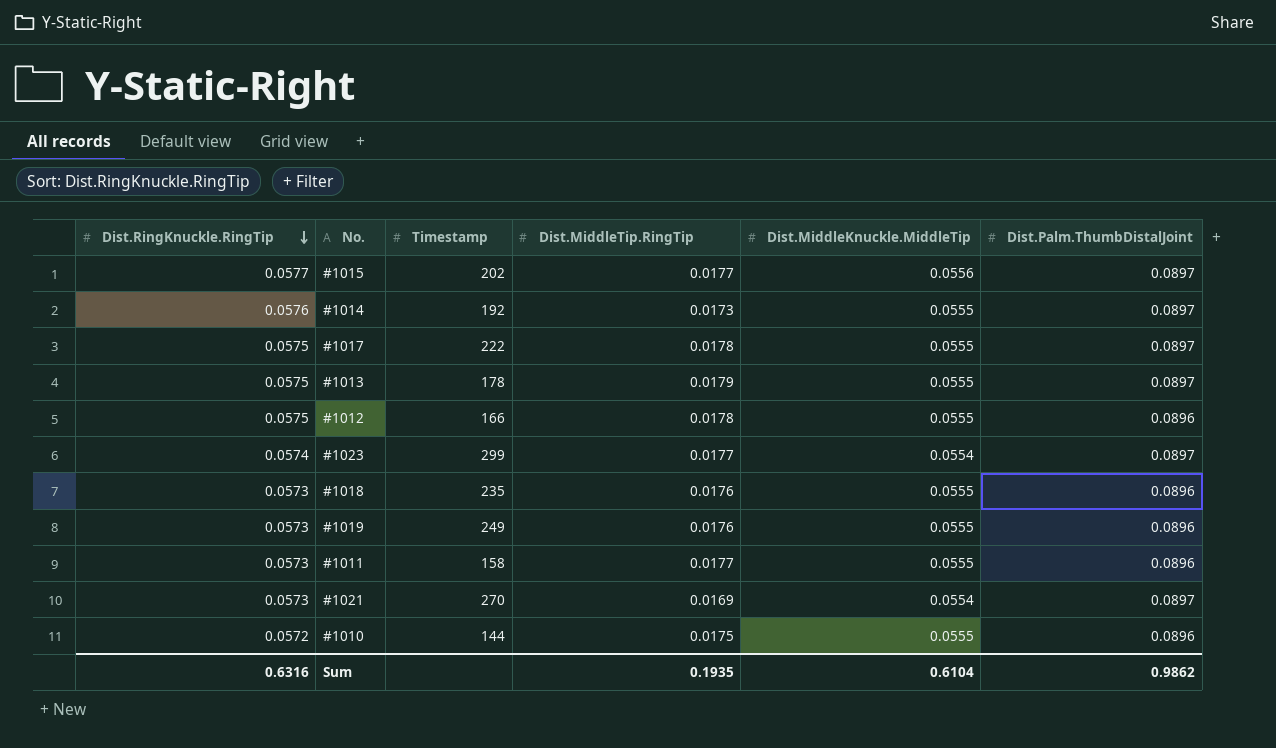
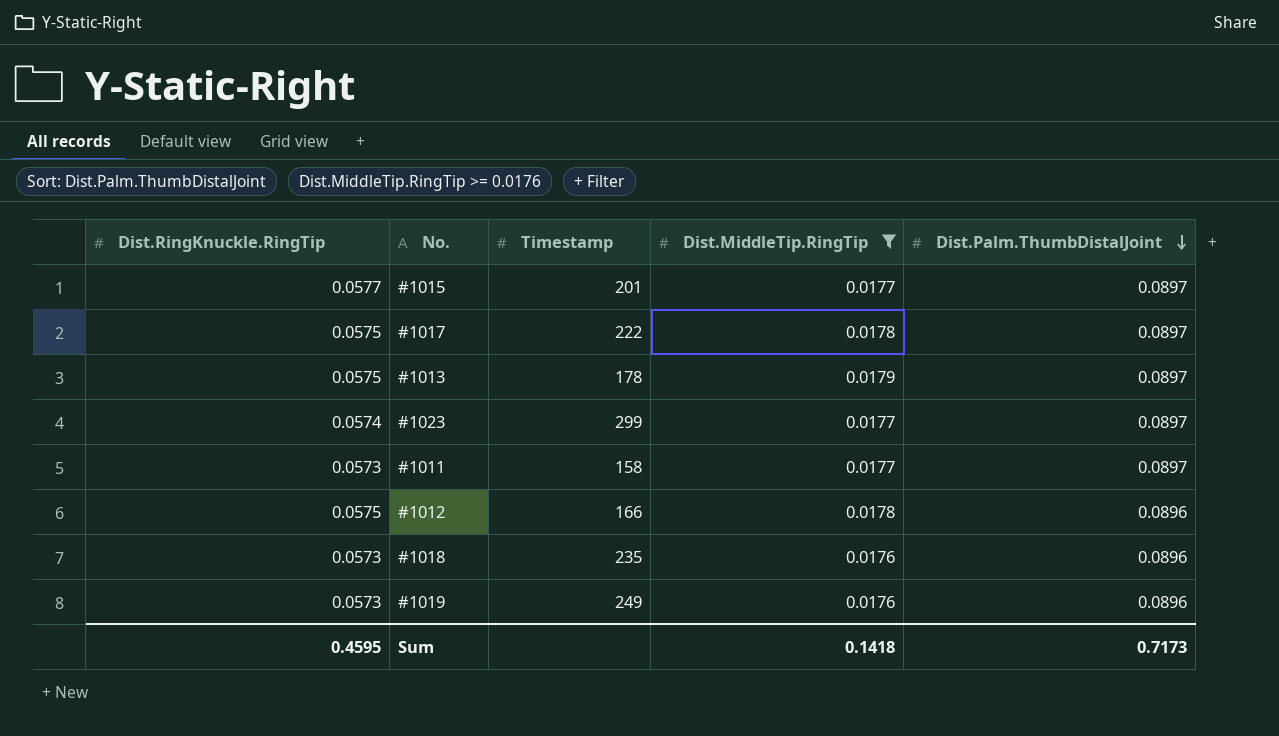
filter: none -> Dist.MiddleTip.RingTip >= 0.0176
row order: Dist.RingKnuckle.RingTip descending -> Dist.Palm.ThumbDistalJoint descending
column Dist.MiddleKnuckle.MiddleTip | position: 5 -> none
#1015 | Timestamp: 202 -> 201
#1011 | Dist.Palm.ThumbDistalJoint: 0.0896 -> 0.0897
Sum | Dist.RingKnuckle.RingTip: 0.6316 -> 0.4595
Sum | Dist.MiddleTip.RingTip: 0.1935 -> 0.1418
Sum | Dist.Palm.ThumbDistalJoint: 0.9862 -> 0.7173

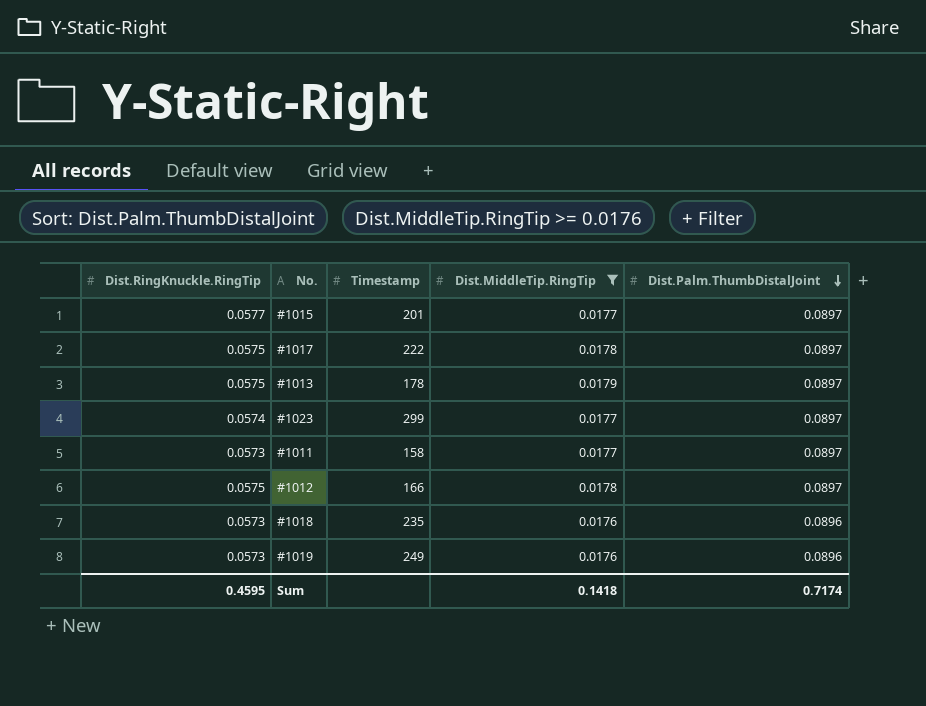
#1012 | Dist.Palm.ThumbDistalJoint: 0.0896 -> 0.0897
Sum | Dist.Palm.ThumbDistalJoint: 0.7173 -> 0.7174

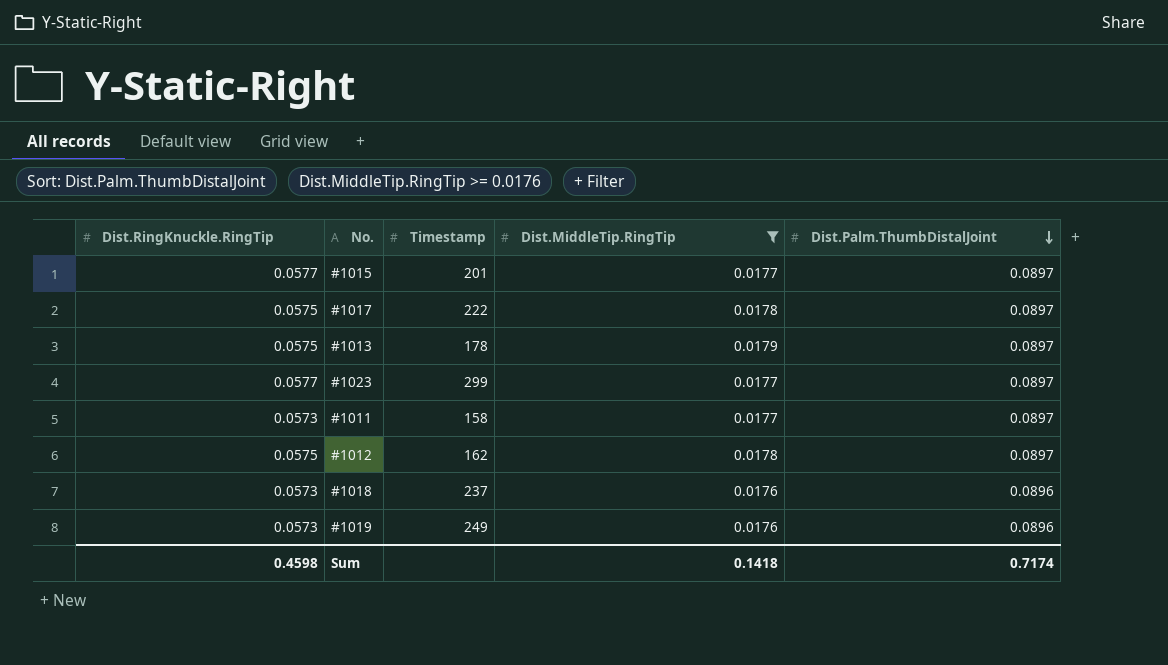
#1023 | Dist.RingKnuckle.RingTip: 0.0574 -> 0.0577
#1012 | Timestamp: 166 -> 162
#1018 | Timestamp: 235 -> 237
Sum | Dist.RingKnuckle.RingTip: 0.4595 -> 0.4598

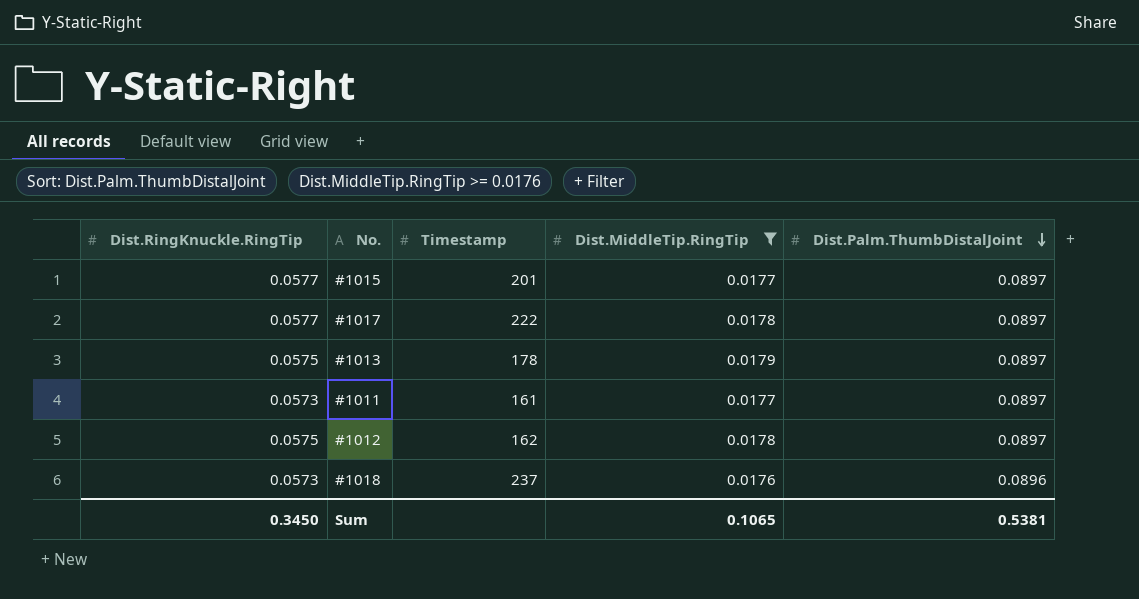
row #1023: 0.0577 | 299 | 0.0177 | 0.0897 -> none
row #1019: 0.0573 | 249 | 0.0176 | 0.0896 -> none
#1017 | Dist.RingKnuckle.RingTip: 0.0575 -> 0.0577
#1011 | Timestamp: 158 -> 161
Sum | Dist.RingKnuckle.RingTip: 0.4598 -> 0.3450
Sum | Dist.MiddleTip.RingTip: 0.1418 -> 0.1065
Sum | Dist.Palm.ThumbDistalJoint: 0.7174 -> 0.5381

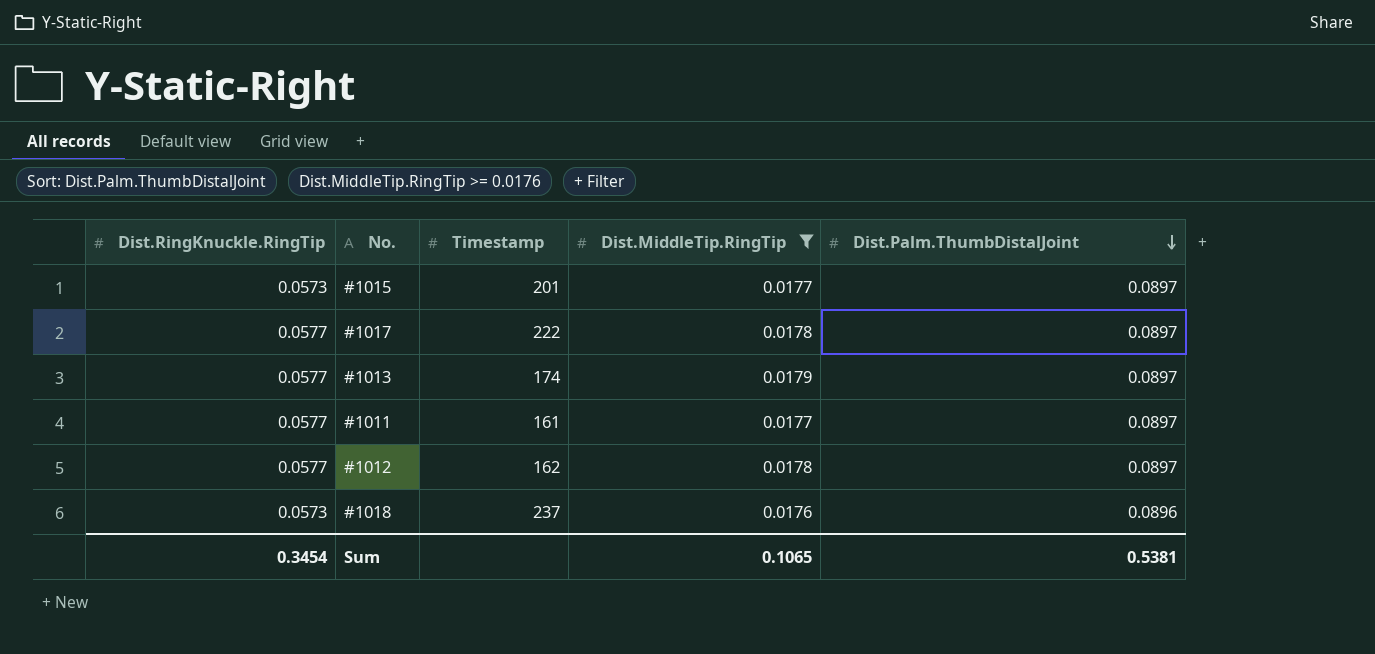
#1015 | Dist.RingKnuckle.RingTip: 0.0577 -> 0.0573
#1013 | Dist.RingKnuckle.RingTip: 0.0575 -> 0.0577
#1013 | Timestamp: 178 -> 174
#1011 | Dist.RingKnuckle.RingTip: 0.0573 -> 0.0577
#1012 | Dist.RingKnuckle.RingTip: 0.0575 -> 0.0577
Sum | Dist.RingKnuckle.RingTip: 0.3450 -> 0.3454

